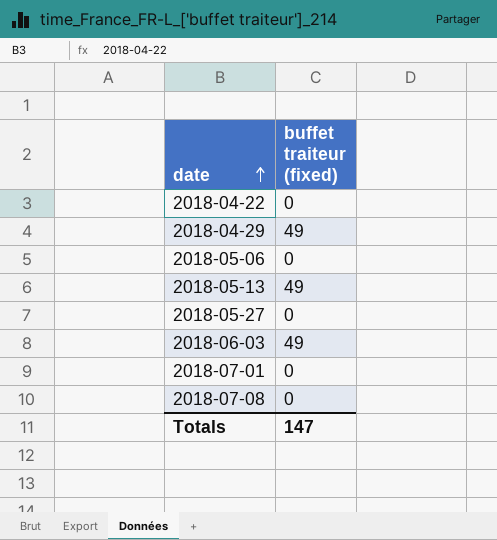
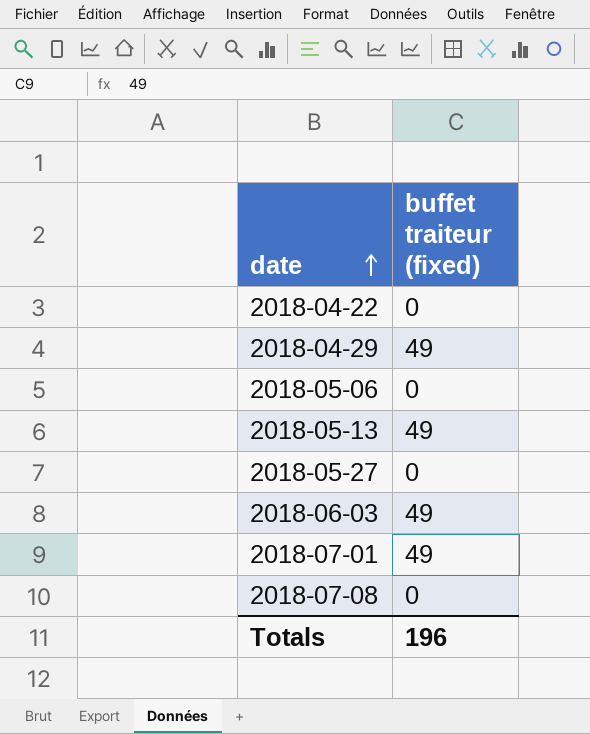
2018-07-01 | buffet traiteur (fixed): 0 -> 49
Totals | buffet traiteur (fixed): 147 -> 196

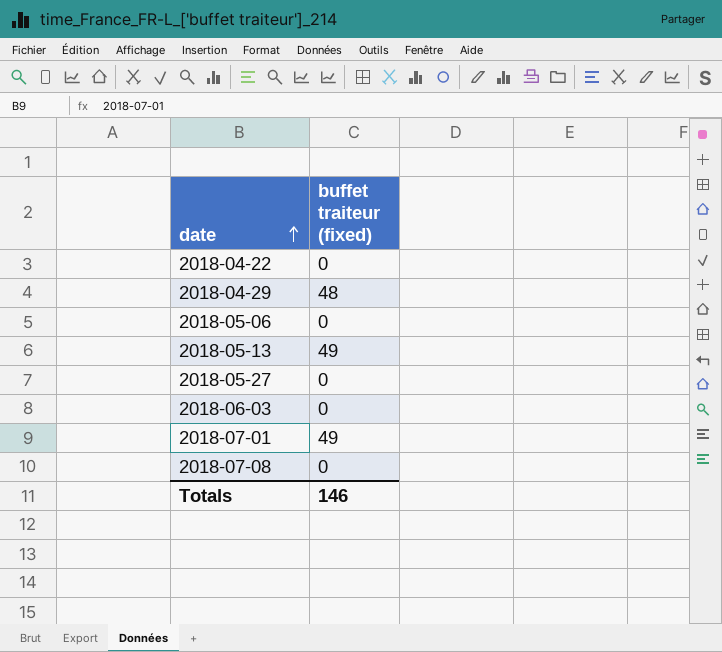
2018-04-29 | buffet traiteur (fixed): 49 -> 48
2018-06-03 | buffet traiteur (fixed): 49 -> 0
Totals | buffet traiteur (fixed): 196 -> 146

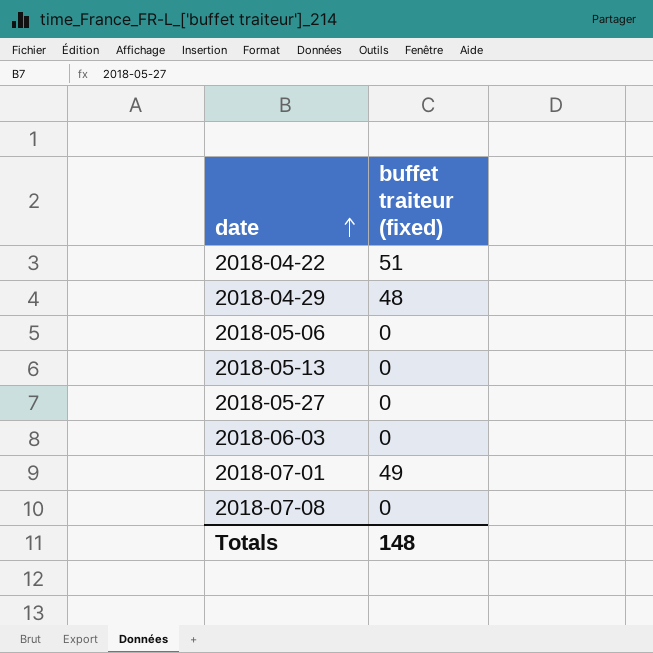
2018-04-22 | buffet traiteur (fixed): 0 -> 51
2018-05-13 | buffet traiteur (fixed): 49 -> 0
Totals | buffet traiteur (fixed): 146 -> 148

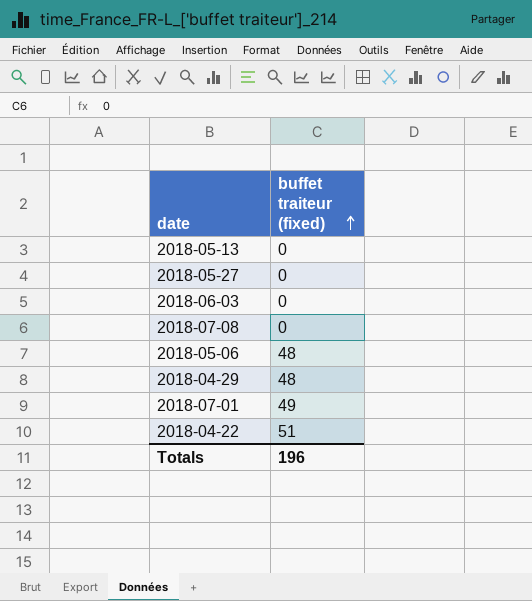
row order: date ascending -> buffet traiteur (fixed) ascending
2018-05-06 | buffet traiteur (fixed): 0 -> 48
Totals | buffet traiteur (fixed): 148 -> 196

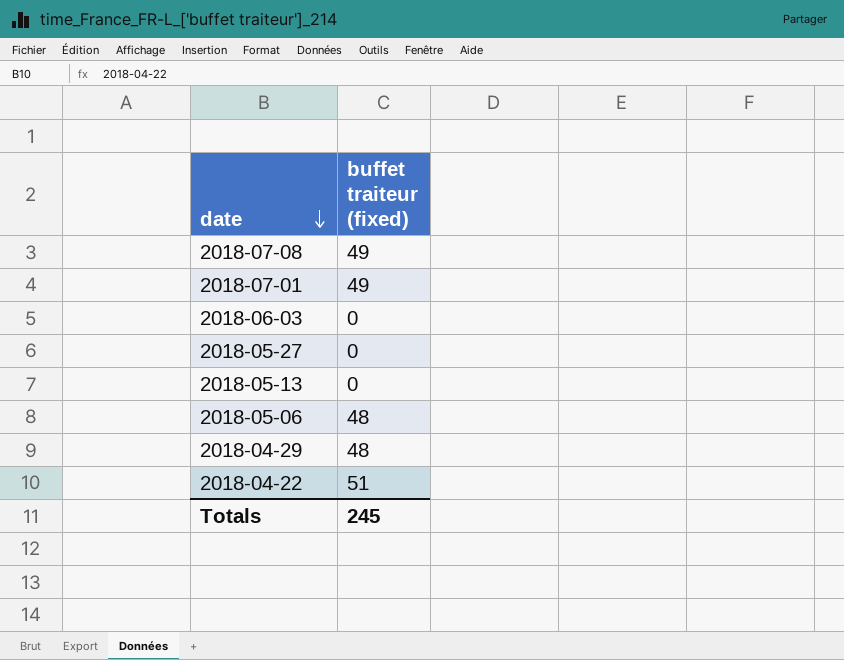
row order: buffet traiteur (fixed) ascending -> date descending
2018-07-08 | buffet traiteur (fixed): 0 -> 49
Totals | buffet traiteur (fixed): 196 -> 245

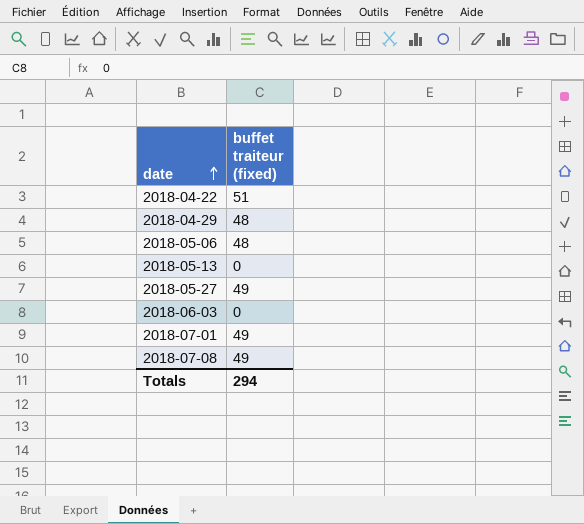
row order: date descending -> date ascending
2018-05-27 | buffet traiteur (fixed): 0 -> 49
Totals | buffet traiteur (fixed): 245 -> 294

